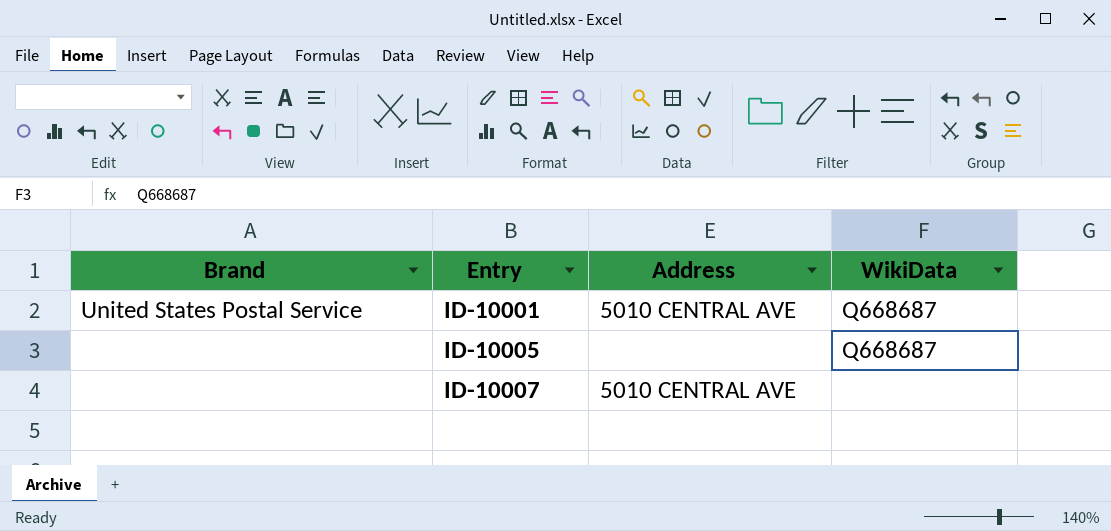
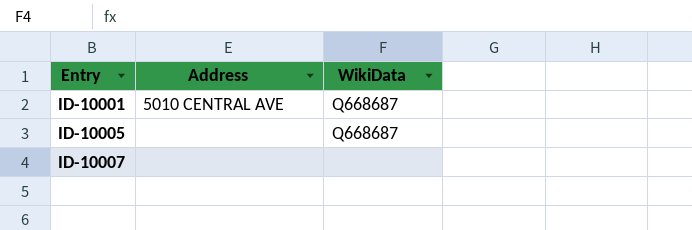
column Brand | position: 1 -> none
ID-10007 | Address: 5010 CENTRAL AVE -> none

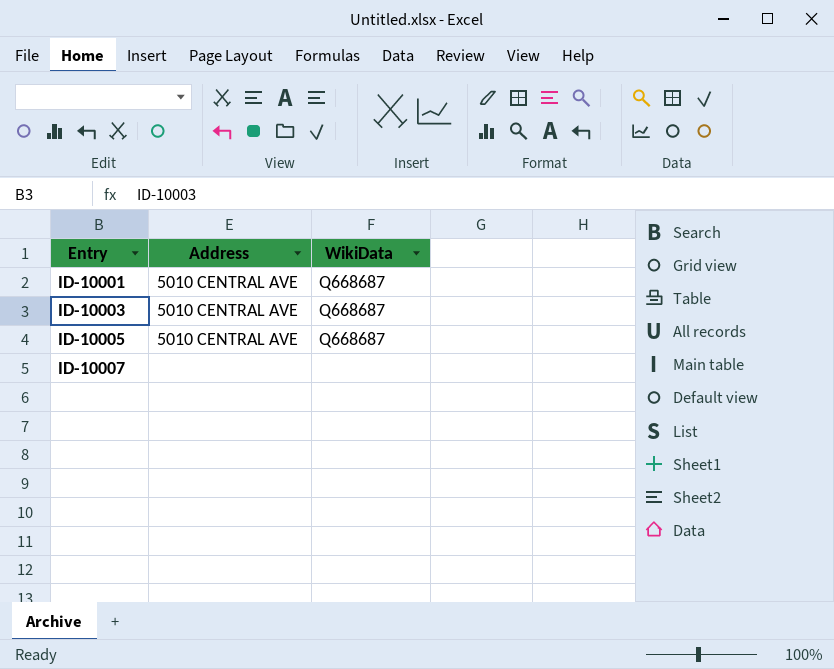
row ID-10003: none -> 5010 CENTRAL AVE | Q668687
ID-10005 | Address: none -> 5010 CENTRAL AVE

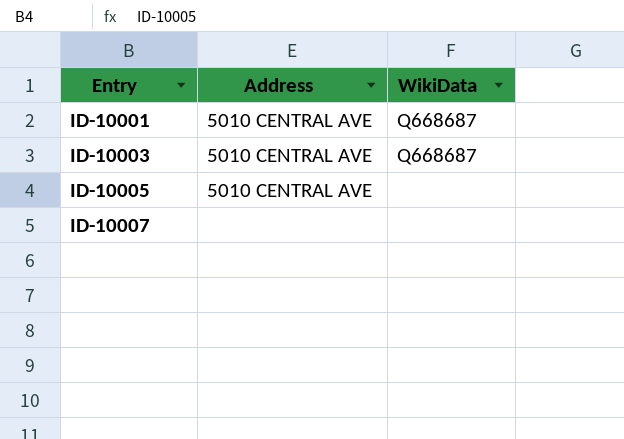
ID-10005 | WikiData: Q668687 -> none

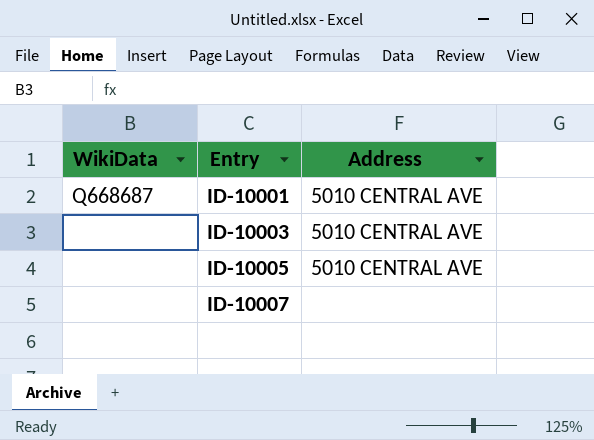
column WikiData | position: 3 -> 1
ID-10003 | WikiData: Q668687 -> none

